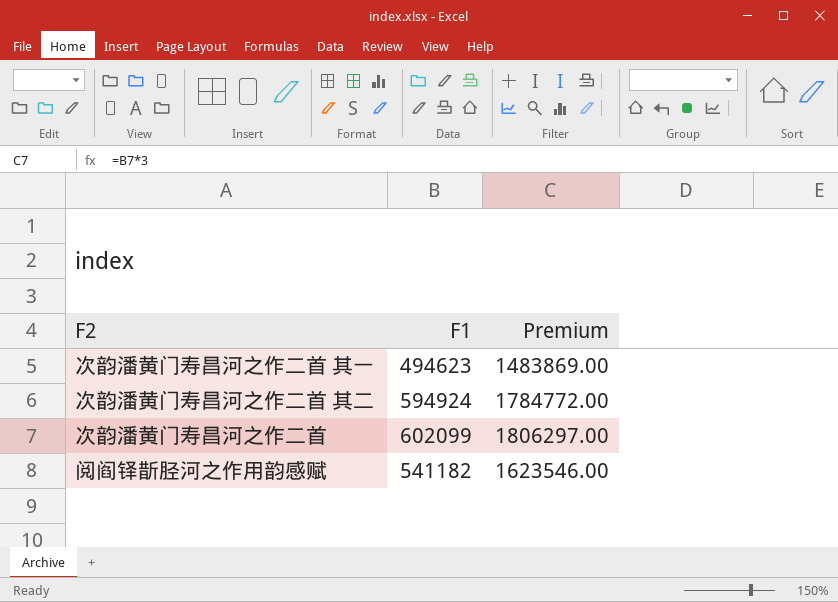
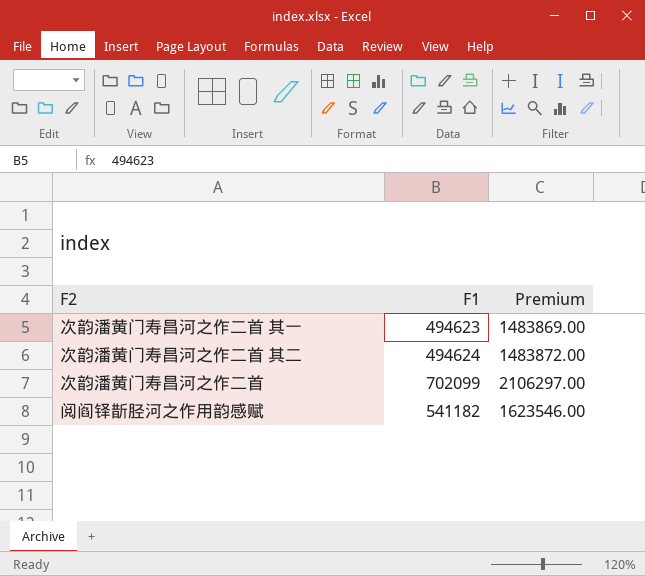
次韵潘黄门寿昌河之作二首 其二 | F1: 594924 -> 494624
次韵潘黄门寿昌河之作二首 其二 | Premium: 1784772.00 -> 1483872.00
次韵潘黄门寿昌河之作二首 | F1: 602099 -> 702099
次韵潘黄门寿昌河之作二首 | Premium: 1806297.00 -> 2106297.00

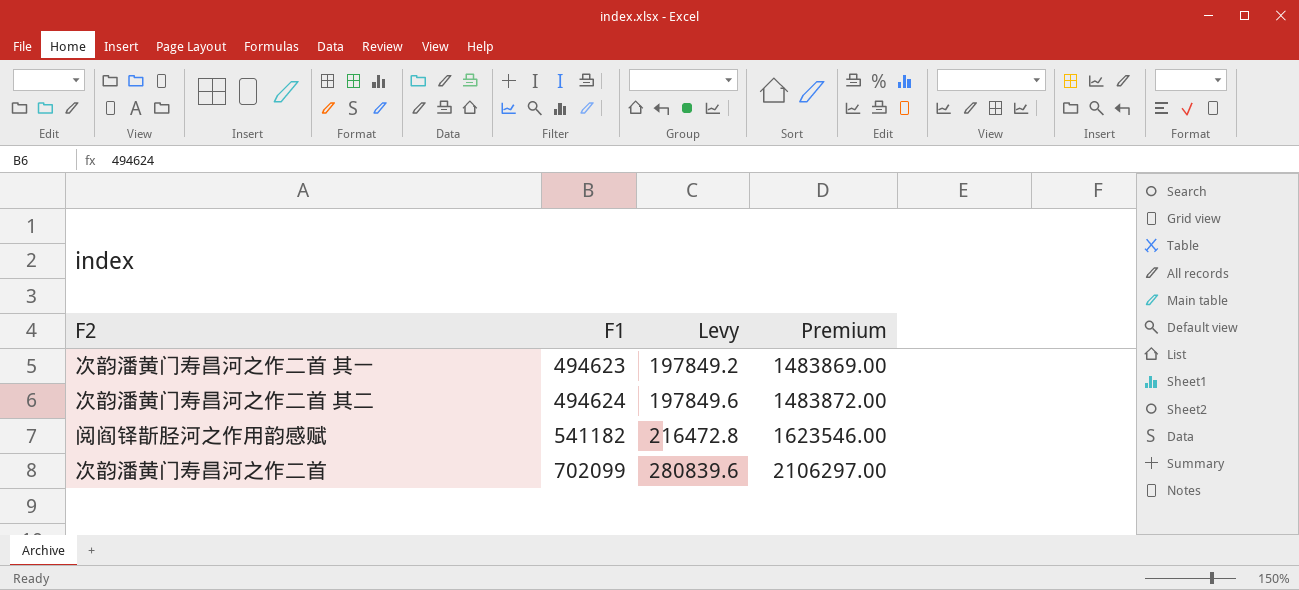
row order: none -> F1 ascending
column Levy | formula: none -> [F1] * 0.4

